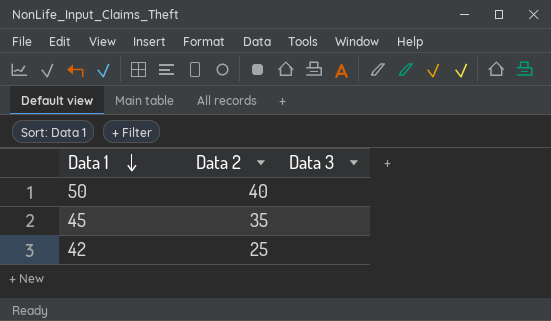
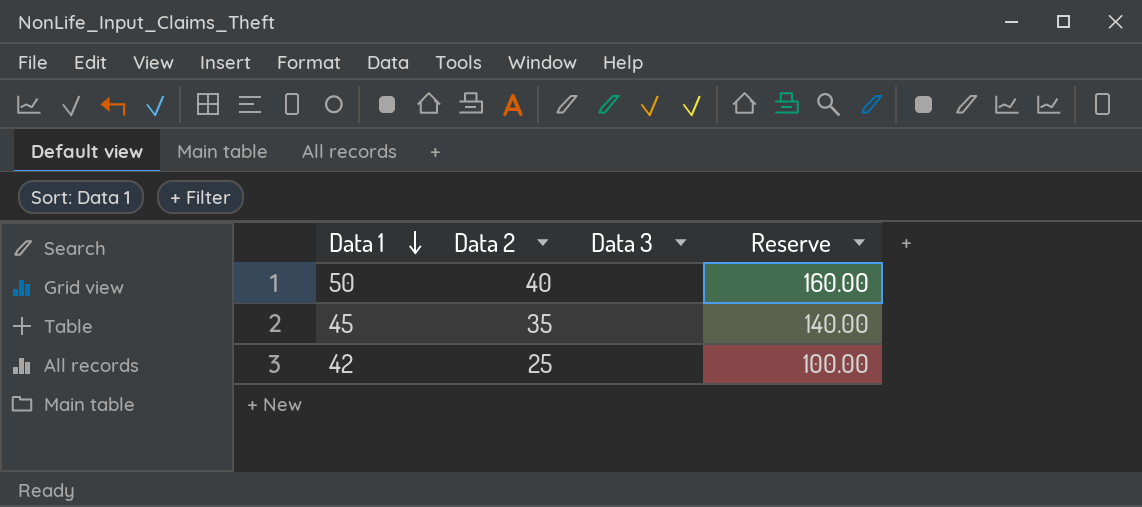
column Reserve | formula: none -> [Data 2] * 4

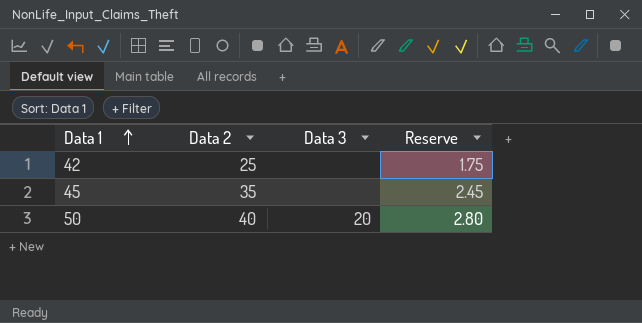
row order: Data 1 descending -> Data 1 ascending
column Reserve | formula: [Data 2] * 4 -> [Data 2] * 0.07
50 | Data 3: none -> 20

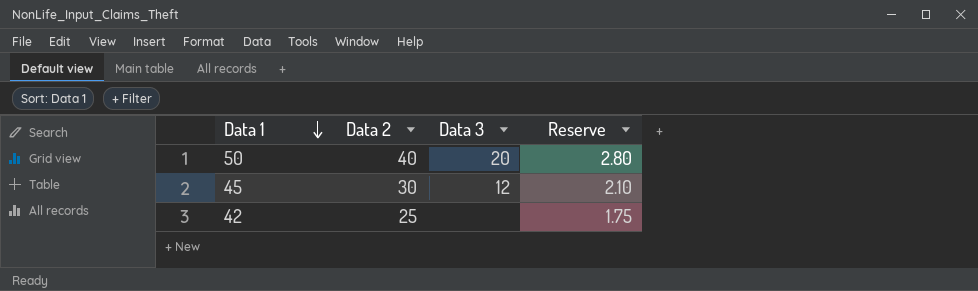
row order: Data 1 ascending -> Data 1 descending
45 | Data 2: 35 -> 30
45 | Data 3: none -> 12
45 | Reserve: 2.45 -> 2.10

